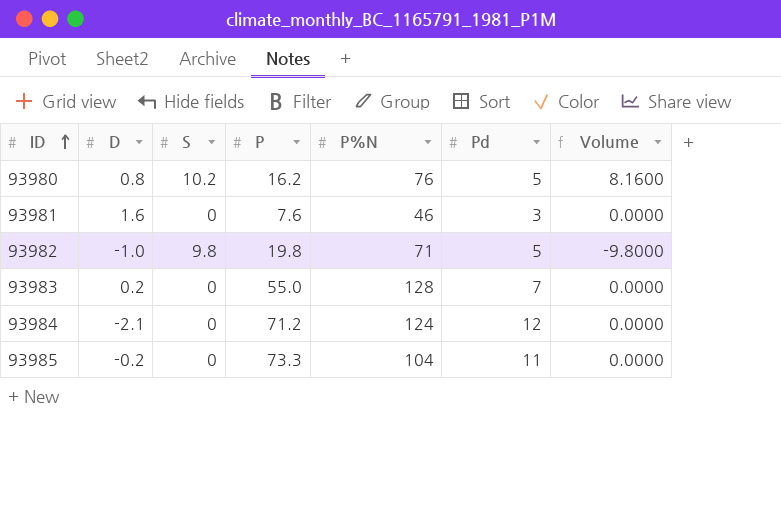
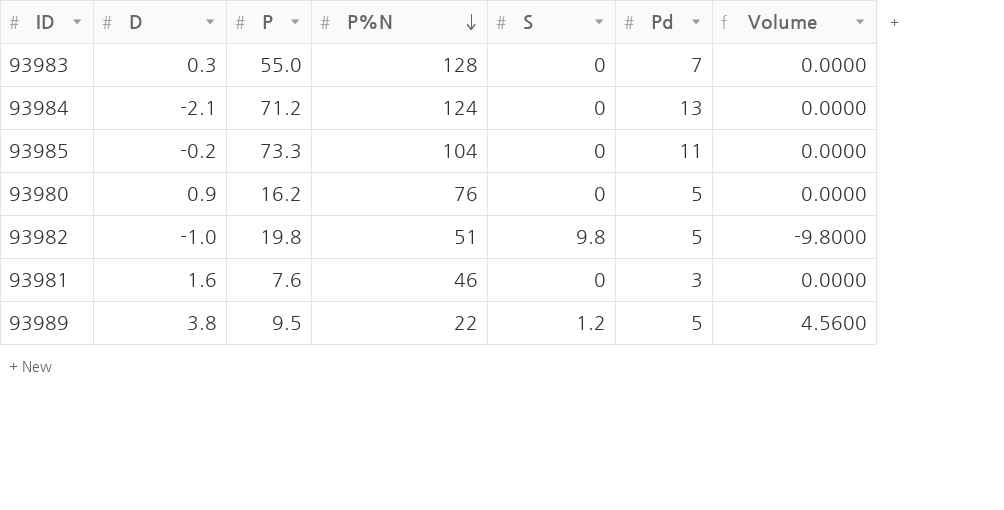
row order: ID ascending -> P%N descending
column S | position: 3 -> 5
93983 | D: 0.2 -> 0.3
93984 | Pd: 12 -> 13
93980 | D: 0.8 -> 0.9
93980 | S: 10.2 -> 0
93980 | Volume: 8.1600 -> 0.0000
93982 | P%N: 71 -> 51
row 93989: none -> 3.8 | 9.5 | 22 | 1.2 | 5 | 4.5600

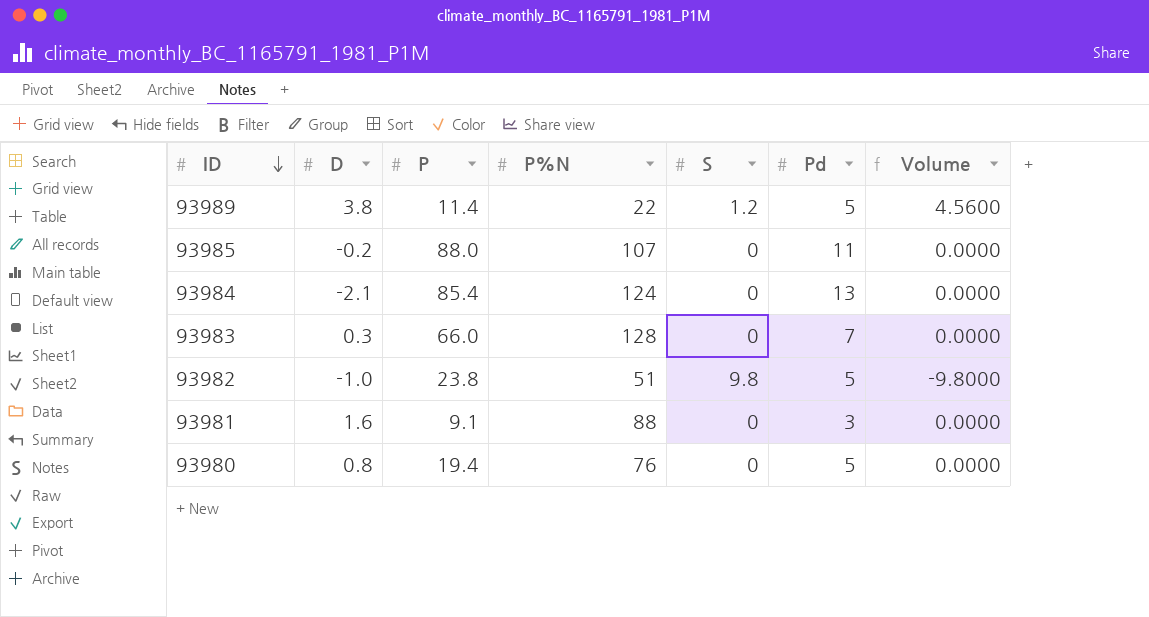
row order: P%N descending -> ID descending
93989 | P: 9.5 -> 11.4
93985 | P: 73.3 -> 88.0
93985 | P%N: 104 -> 107
93984 | P: 71.2 -> 85.4
93983 | P: 55.0 -> 66.0
93982 | P: 19.8 -> 23.8
93981 | P: 7.6 -> 9.1
93981 | P%N: 46 -> 88
93980 | D: 0.9 -> 0.8
93980 | P: 16.2 -> 19.4

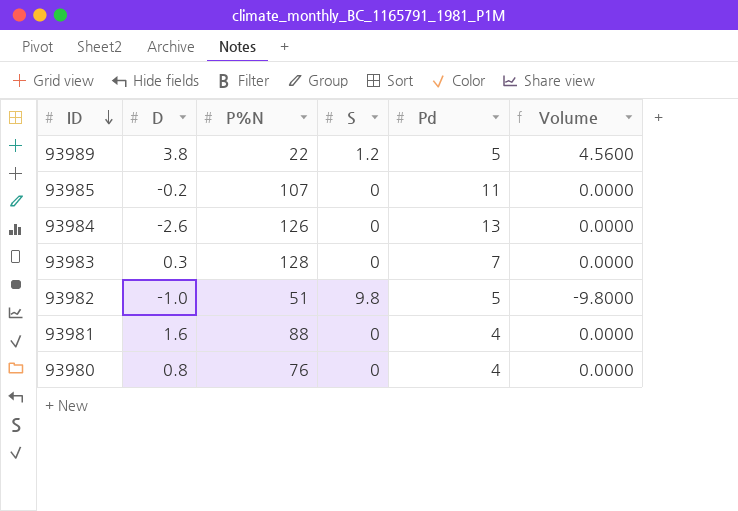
column P | position: 3 -> none
93984 | D: -2.1 -> -2.6
93984 | P%N: 124 -> 126
93981 | Pd: 3 -> 4
93980 | Pd: 5 -> 4

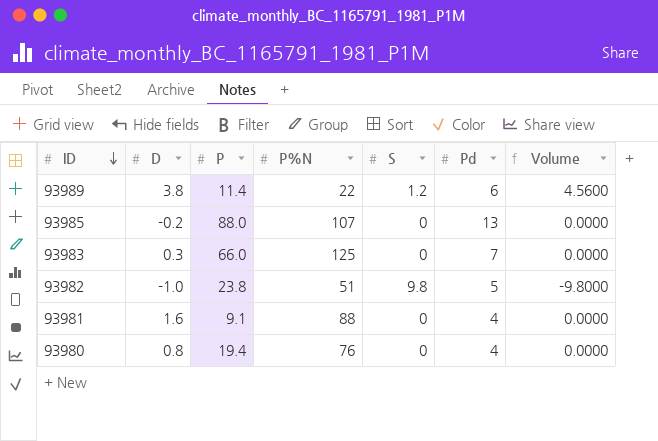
column P | position: none -> 3
row 93984: -2.6 | 126 | 0 | 13 | 0.0000 -> none
93989 | Pd: 5 -> 6
93985 | Pd: 11 -> 13
93983 | P%N: 128 -> 125

